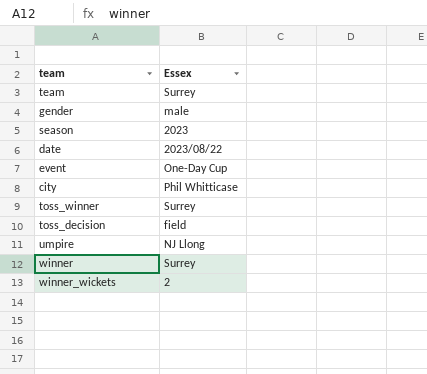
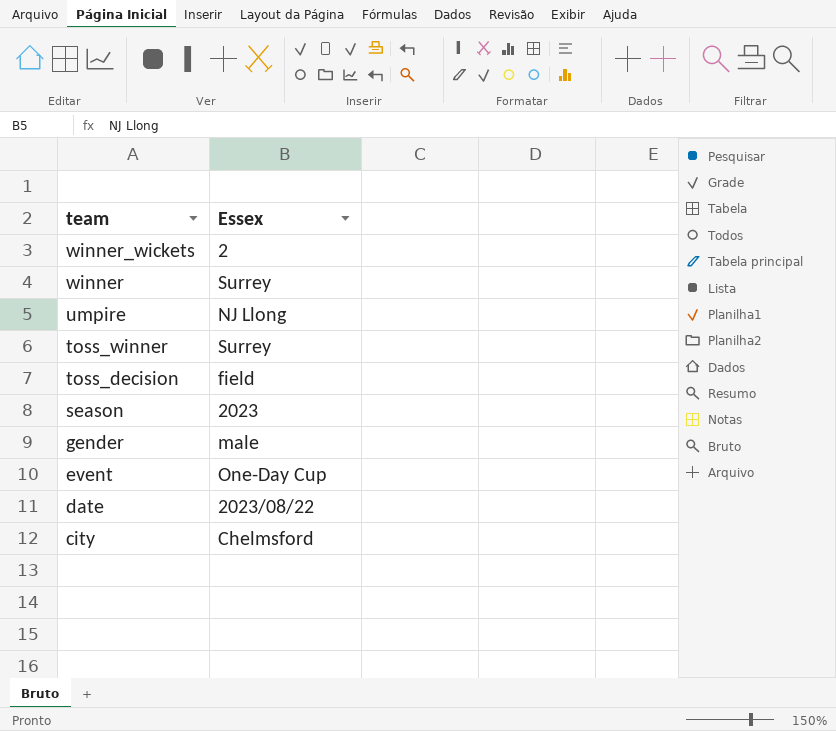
row order: none -> team descending
row team: Surrey -> none
city | Essex: Phil Whitticase -> Chelmsford

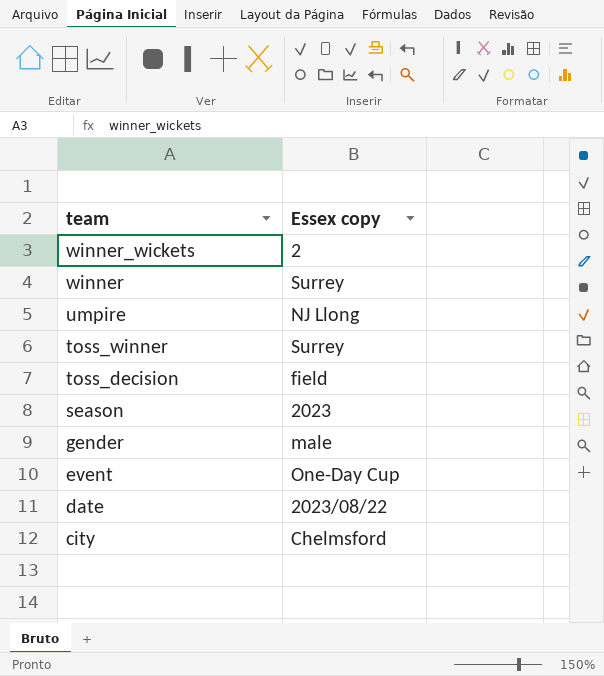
column name: Essex -> Essex copy

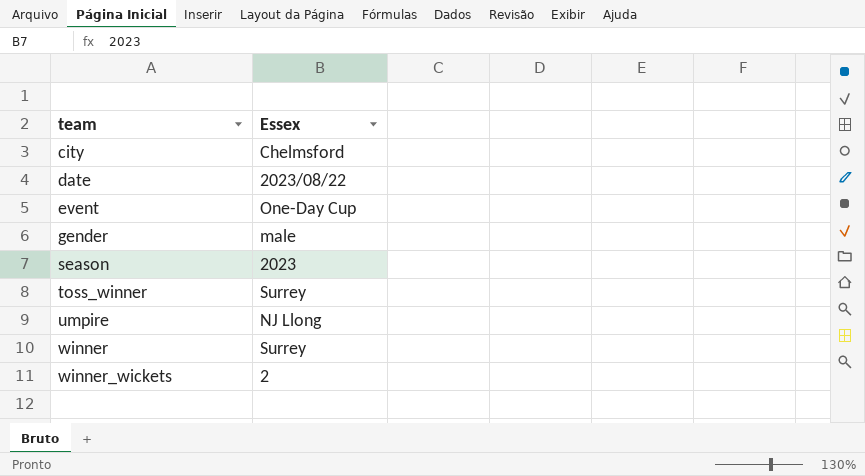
row order: team descending -> team ascending
column name: Essex copy -> Essex
row toss_decision: field -> none

